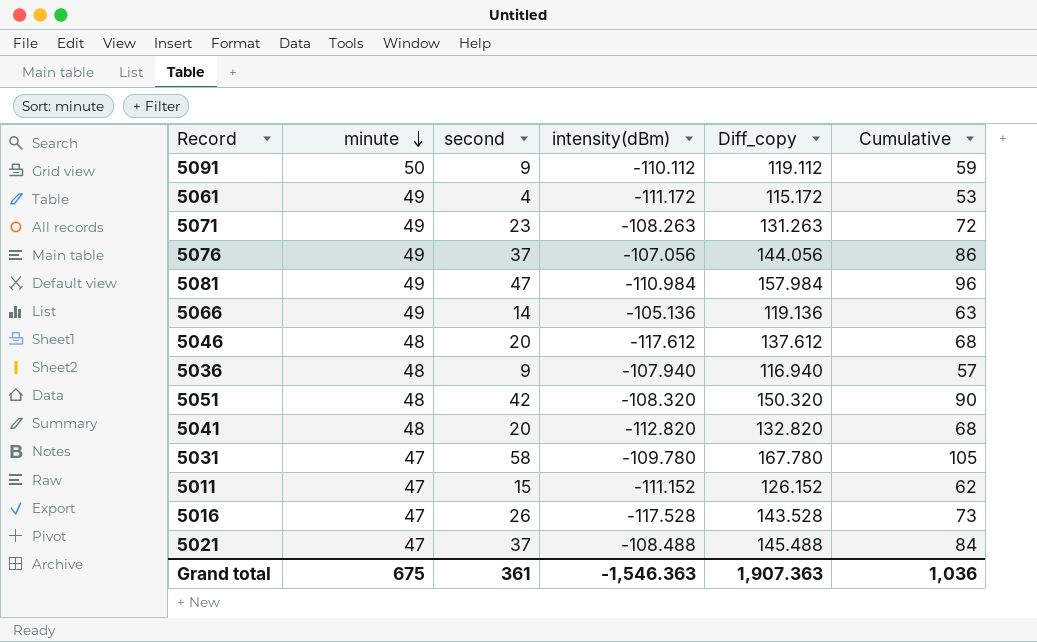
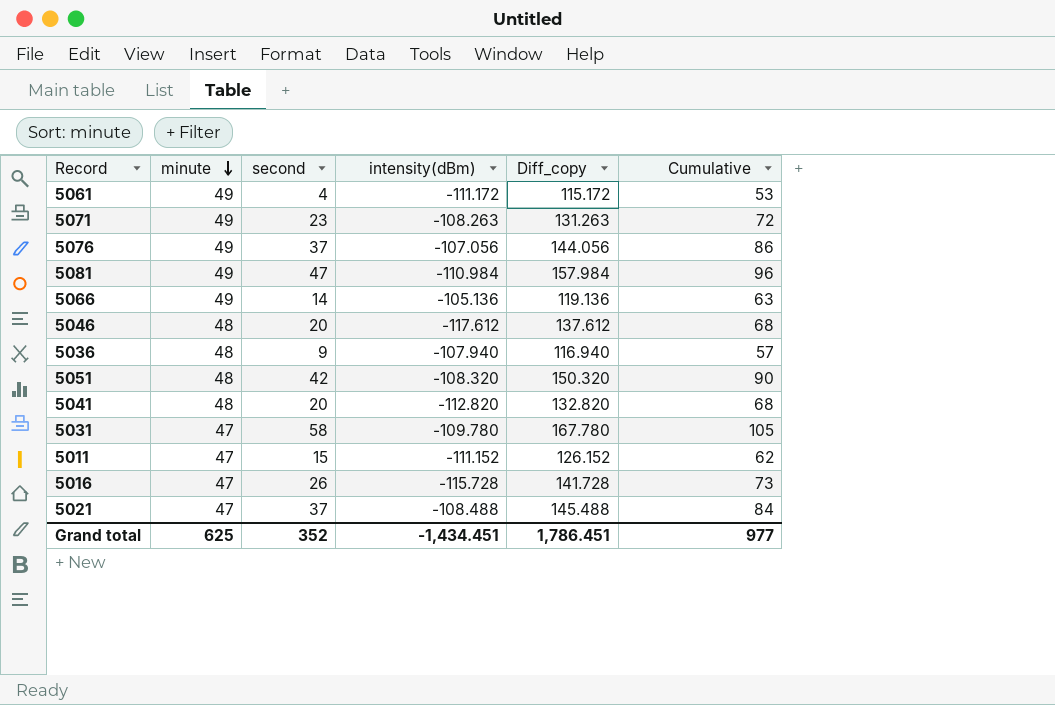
row 5091: 50 | 9 | -110.112 | 119.112 | 59 -> none
5016 | intensity(dBm): -117.528 -> -115.728
5016 | Diff_copy: 143.528 -> 141.728
Grand total | minute: 675 -> 625
Grand total | second: 361 -> 352
Grand total | intensity(dBm): -1,546.363 -> -1,434.451
Grand total | Diff_copy: 1,907.363 -> 1,786.451
Grand total | Cumulative: 1,036 -> 977

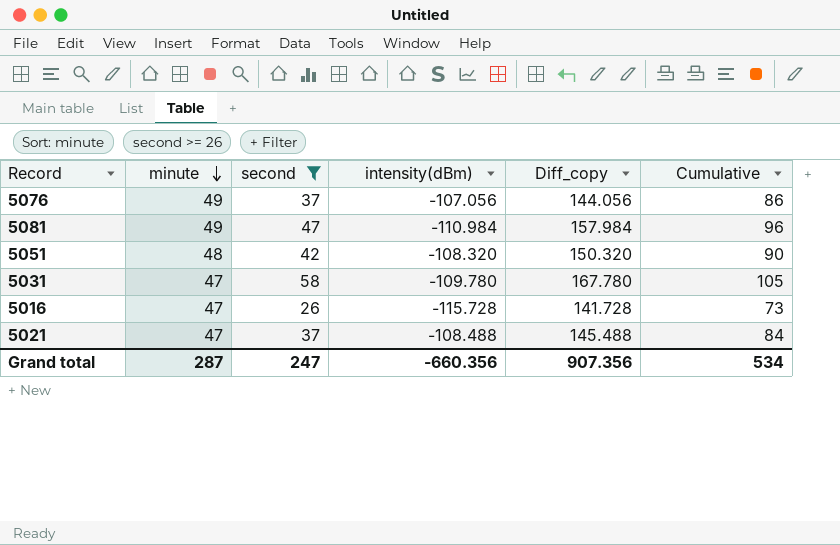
filter: none -> second >= 26
Grand total | minute: 625 -> 287
Grand total | second: 352 -> 247
Grand total | intensity(dBm): -1,434.451 -> -660.356
Grand total | Diff_copy: 1,786.451 -> 907.356
Grand total | Cumulative: 977 -> 534

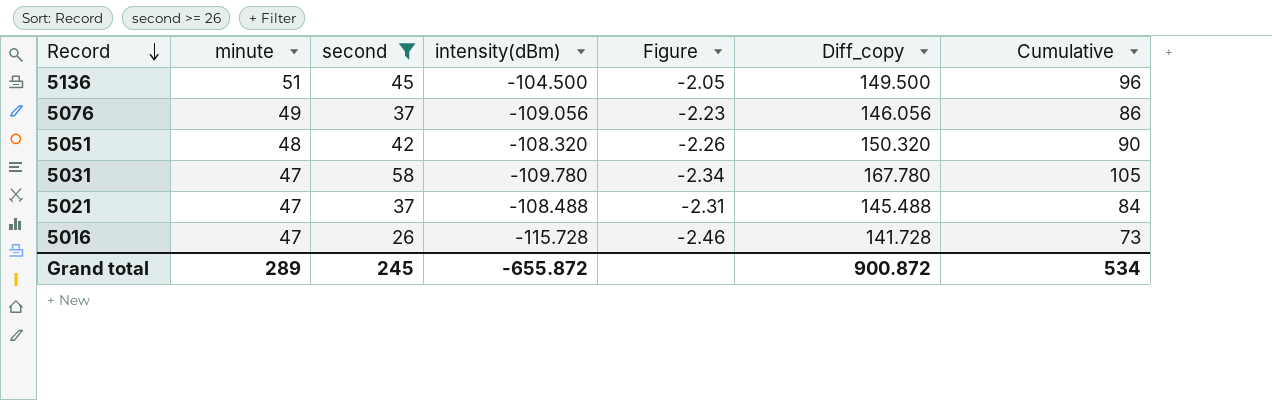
row order: minute descending -> Record descending
column Figure | formula: none -> [intensity(dBm)] / [minute]
row 5081: 49 | 47 | -110.984 | 157.984 | 96 -> none
row 5136: none -> 51 | 45 | -104.500 | -2.05 | 149.500 | 96
5076 | intensity(dBm): -107.056 -> -109.056
5076 | Diff_copy: 144.056 -> 146.056
Grand total | minute: 287 -> 289
Grand total | second: 247 -> 245
Grand total | intensity(dBm): -660.356 -> -655.872
Grand total | Diff_copy: 907.356 -> 900.872

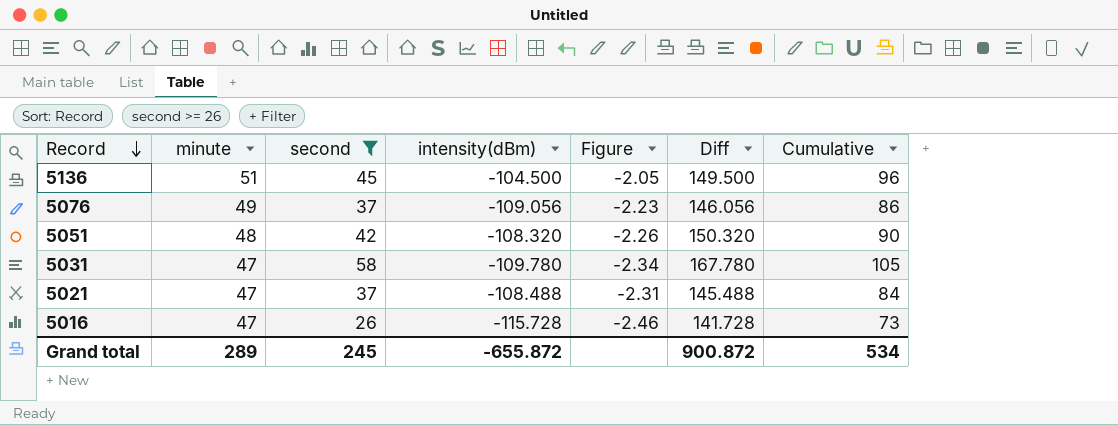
column name: Diff_copy -> Diff

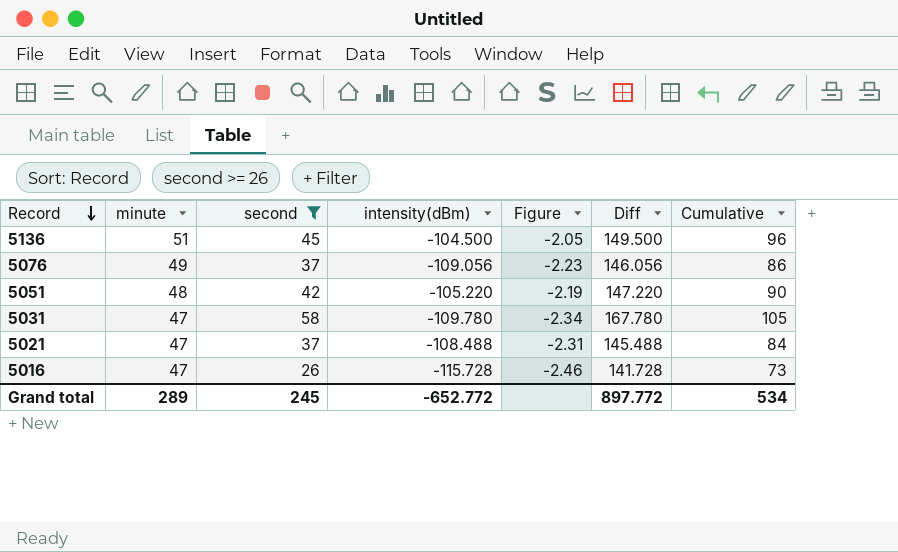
5051 | intensity(dBm): -108.320 -> -105.220
5051 | Figure: -2.26 -> -2.19
5051 | Diff: 150.320 -> 147.220
Grand total | intensity(dBm): -655.872 -> -652.772
Grand total | Diff: 900.872 -> 897.772

